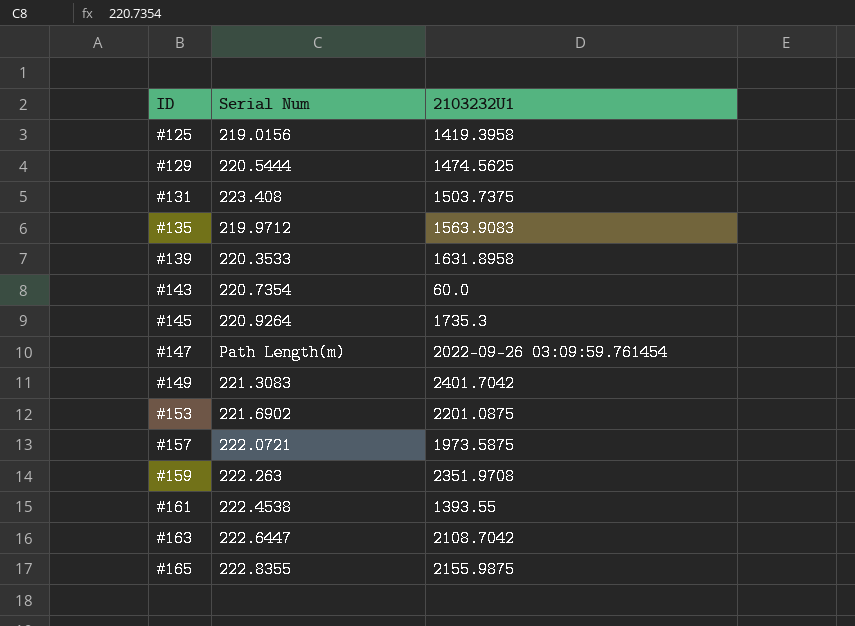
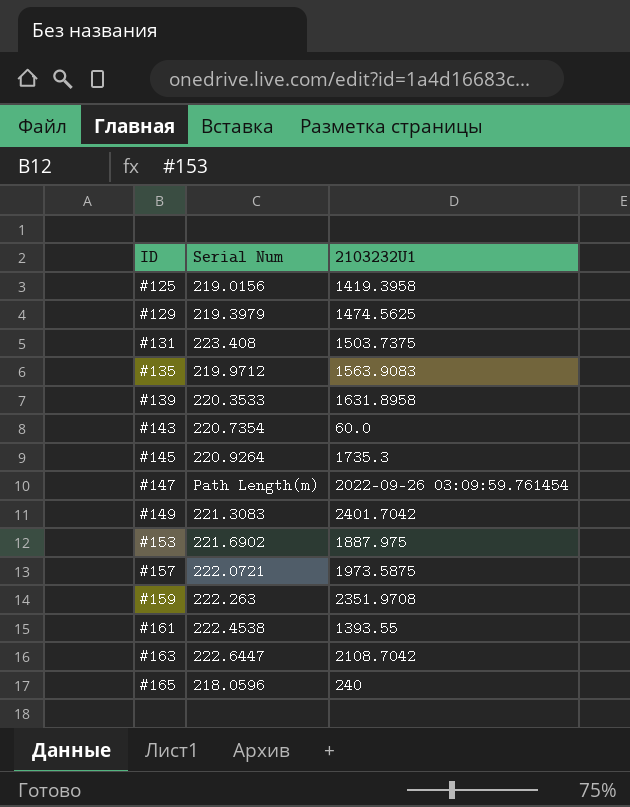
#129 | Serial Num: 220.5444 -> 219.3979
#153 | 2103232U1: 2201.0875 -> 1887.975
#165 | Serial Num: 222.8355 -> 218.0596
#165 | 2103232U1: 2155.9875 -> 240

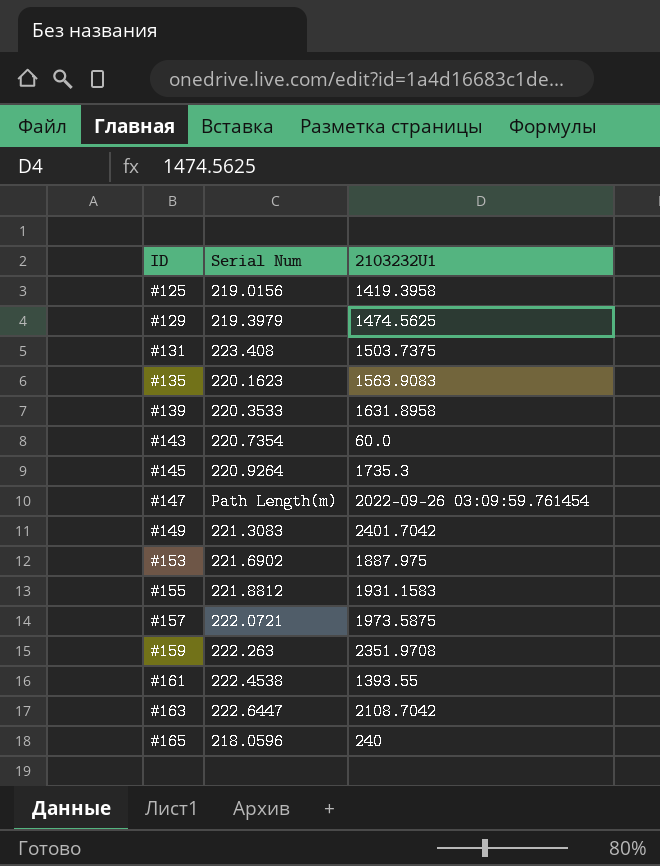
#135 | Serial Num: 219.9712 -> 220.1623
row #155: none -> 221.8812 | 1931.1583

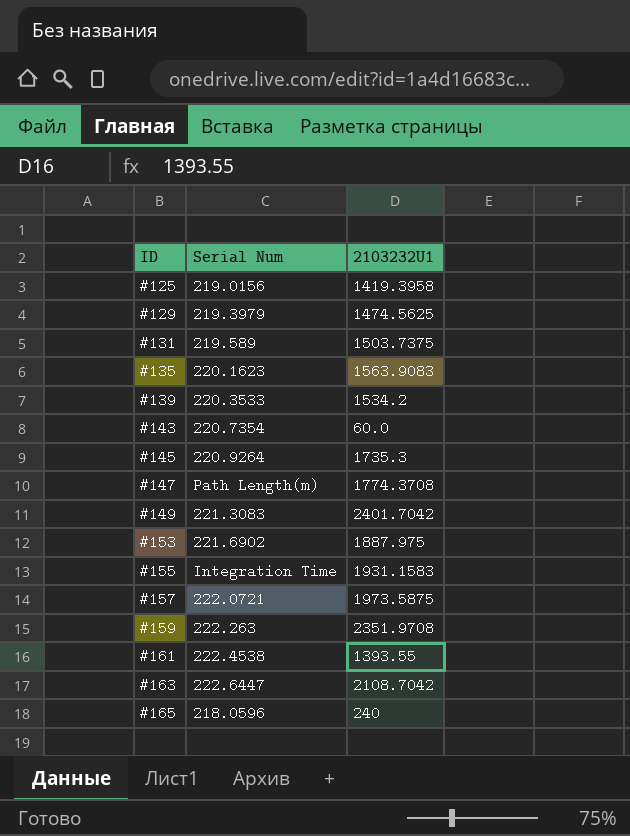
#131 | Serial Num: 223.408 -> 219.589
#139 | 2103232U1: 1631.8958 -> 1534.2
#147 | 2103232U1: 2022-09-26 03:09:59.761454 -> 1774.3708
#155 | Serial Num: 221.8812 -> Integration Time

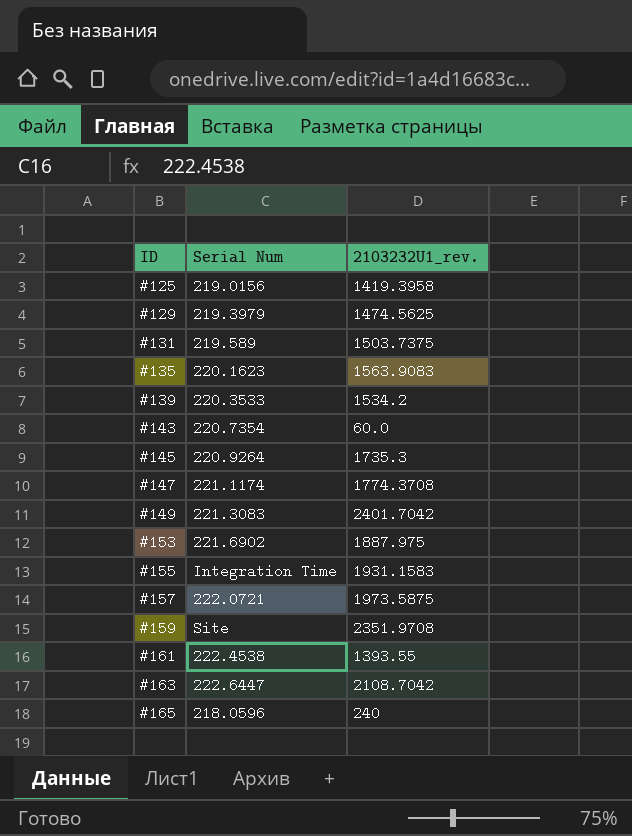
column name: 2103232U1 -> 2103232U1_rev.
#147 | Serial Num: Path Length(m) -> 221.1174
#159 | Serial Num: 222.263 -> Site

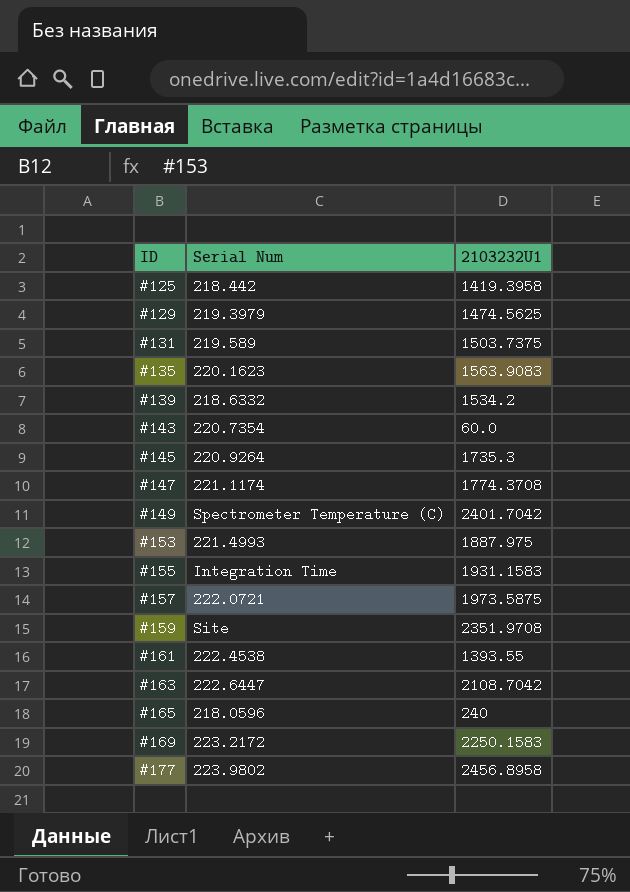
column name: 2103232U1_rev. -> 2103232U1
#125 | Serial Num: 219.0156 -> 218.442
#139 | Serial Num: 220.3533 -> 218.6332
#149 | Serial Num: 221.3083 -> Spectrometer Temperature (C)
#153 | Serial Num: 221.6902 -> 221.4993
row #169: none -> 223.2172 | 2250.1583
row #177: none -> 223.9802 | 2456.8958

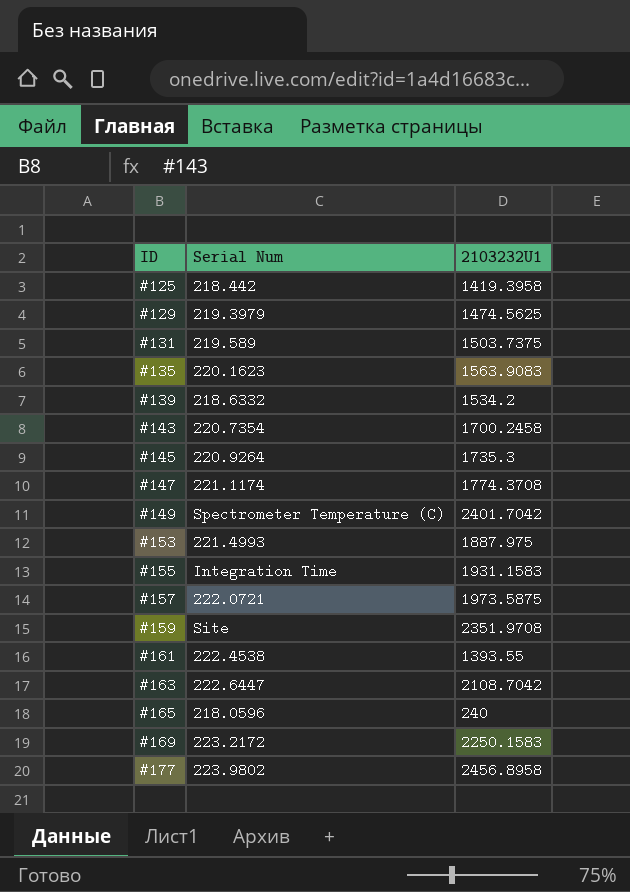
#143 | 2103232U1: 60.0 -> 1700.2458

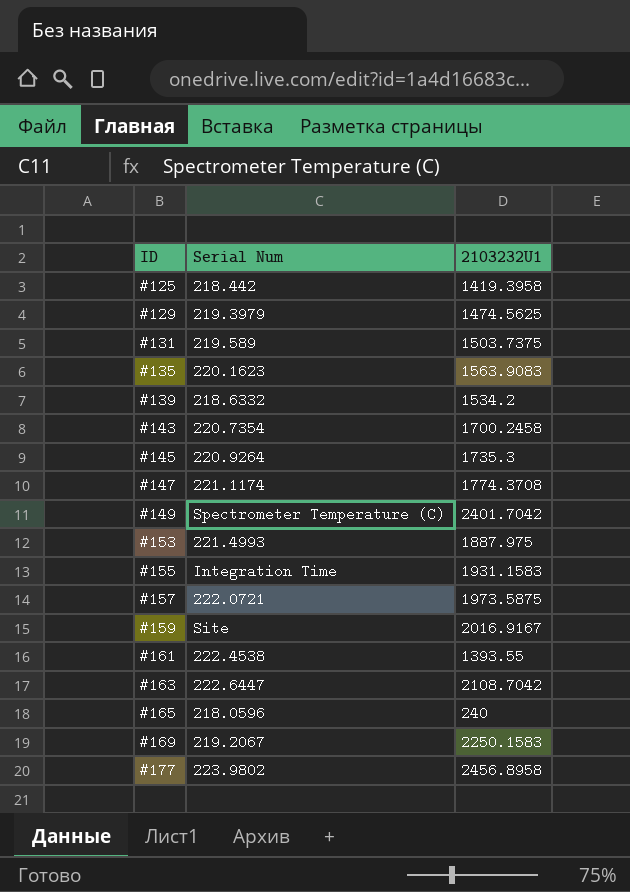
#159 | 2103232U1: 2351.9708 -> 2016.9167
#169 | Serial Num: 223.2172 -> 219.2067

